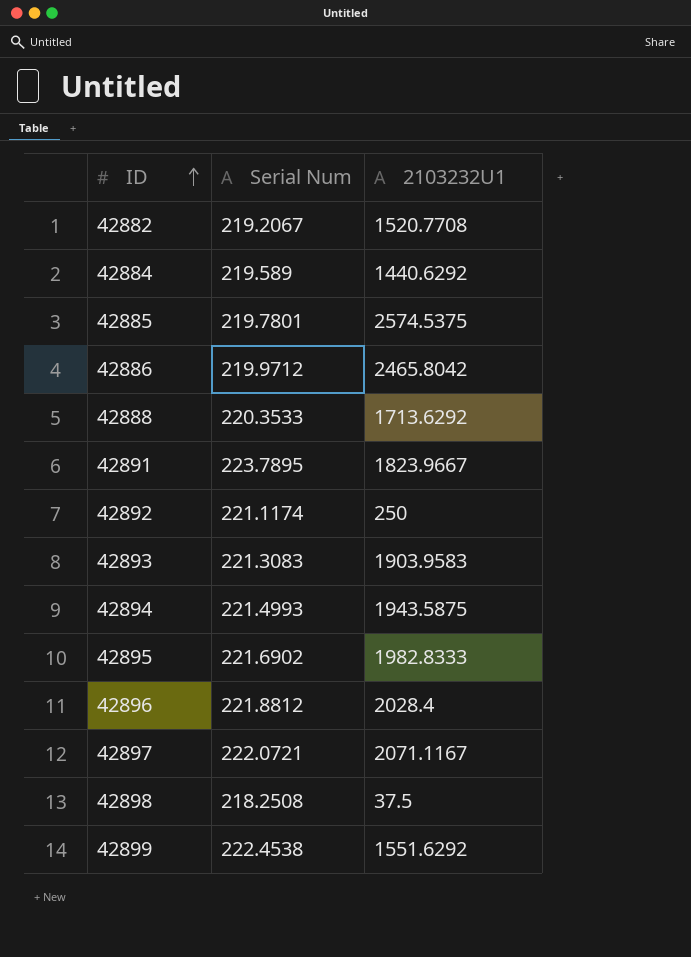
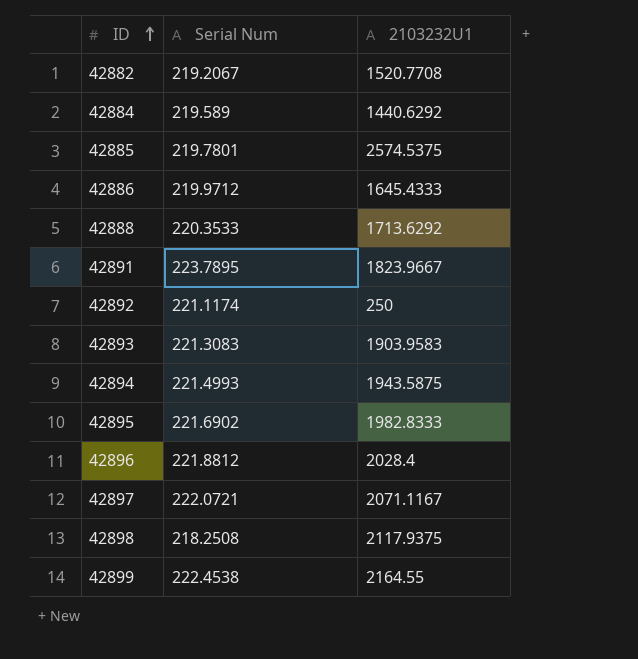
42886 | 2103232U1: 2465.8042 -> 1645.4333
42898 | 2103232U1: 37.5 -> 2117.9375
42899 | 2103232U1: 1551.6292 -> 2164.55

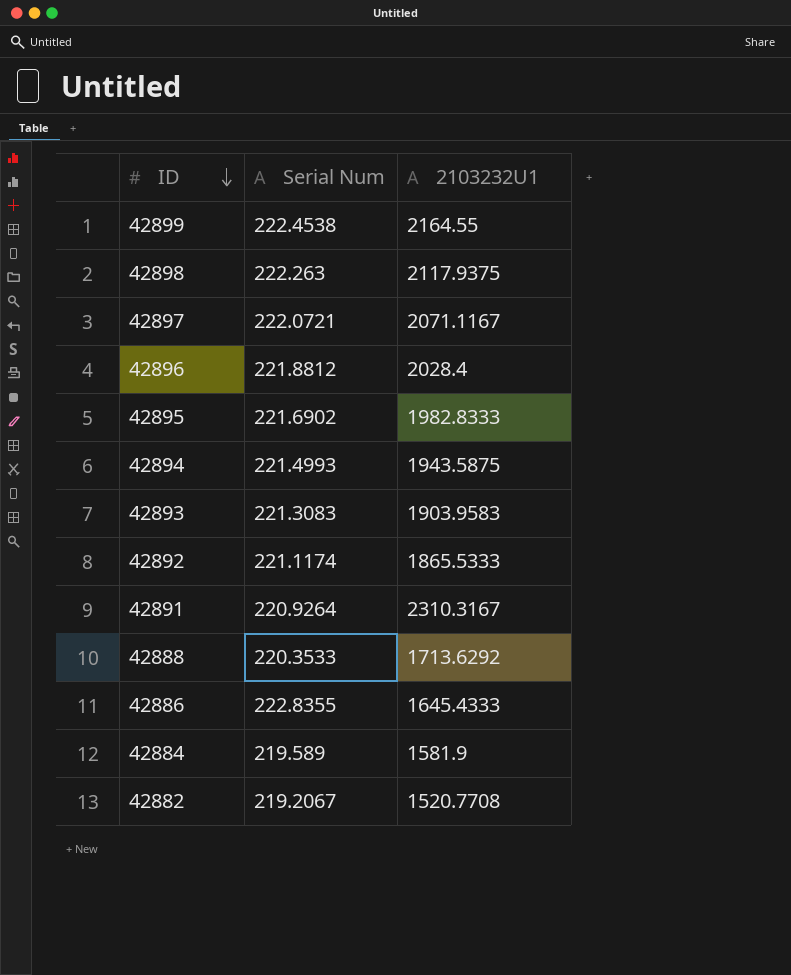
row order: ID ascending -> ID descending
row 42885: 219.7801 | 2574.5375 -> none
42898 | Serial Num: 218.2508 -> 222.263
42892 | 2103232U1: 250 -> 1865.5333
42891 | Serial Num: 223.7895 -> 220.9264
42891 | 2103232U1: 1823.9667 -> 2310.3167
42886 | Serial Num: 219.9712 -> 222.8355
42884 | 2103232U1: 1440.6292 -> 1581.9

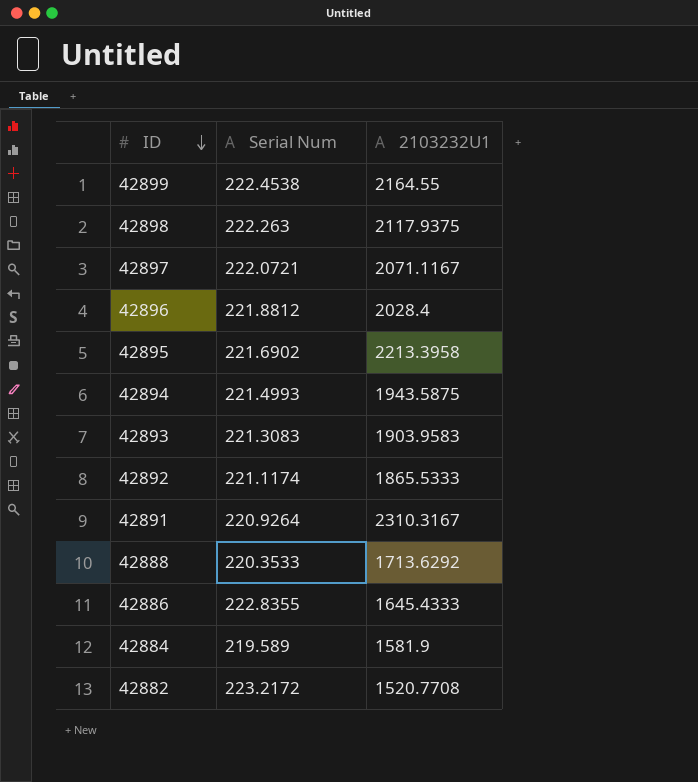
42895 | 2103232U1: 1982.8333 -> 2213.3958
42882 | Serial Num: 219.2067 -> 223.2172

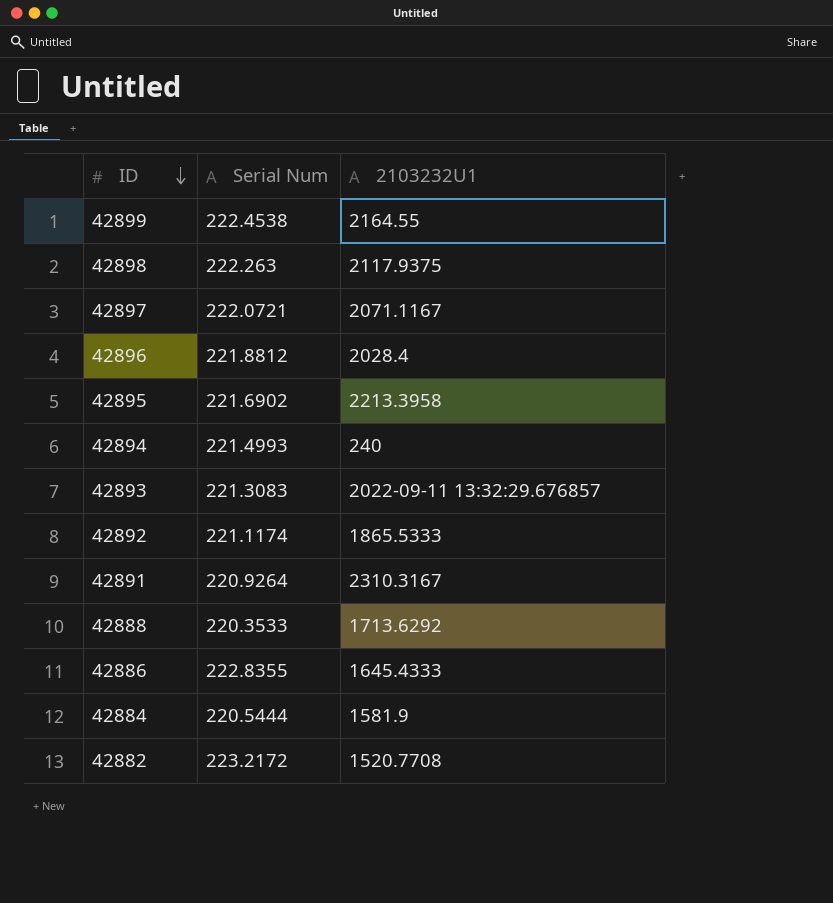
42894 | 2103232U1: 1943.5875 -> 240
42893 | 2103232U1: 1903.9583 -> 2022-09-11 13:32:29.676857
42884 | Serial Num: 219.589 -> 220.5444

